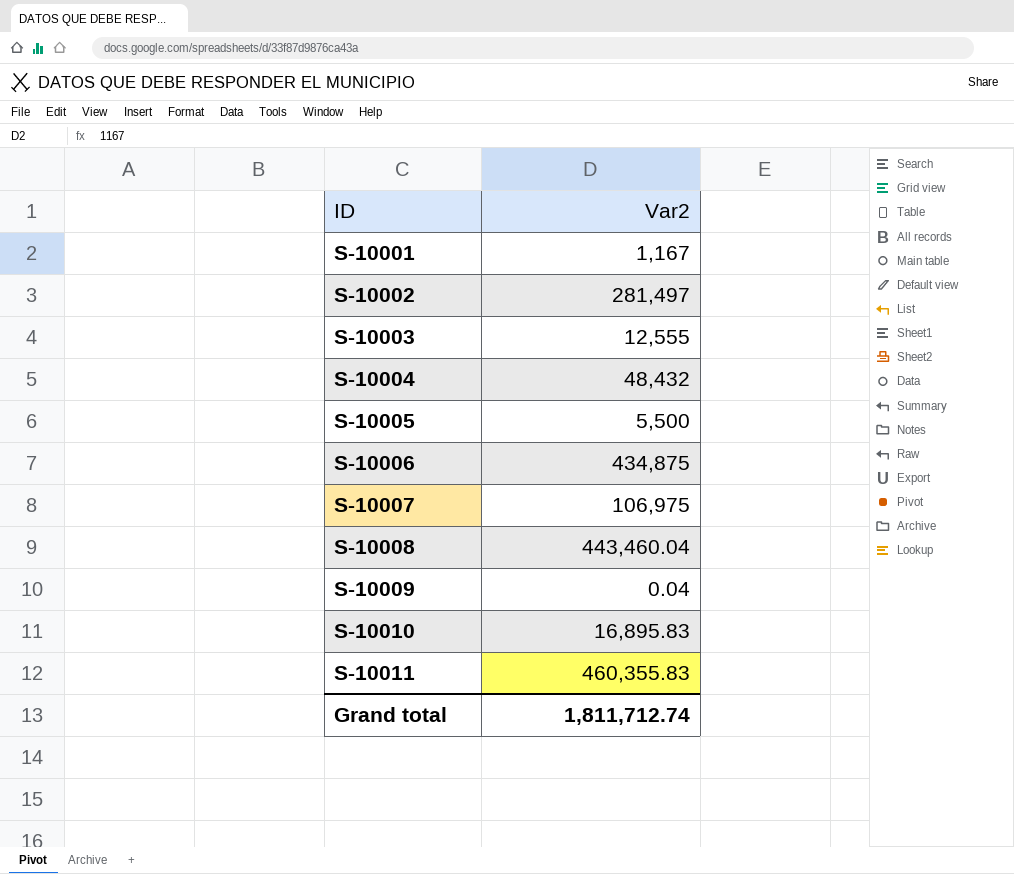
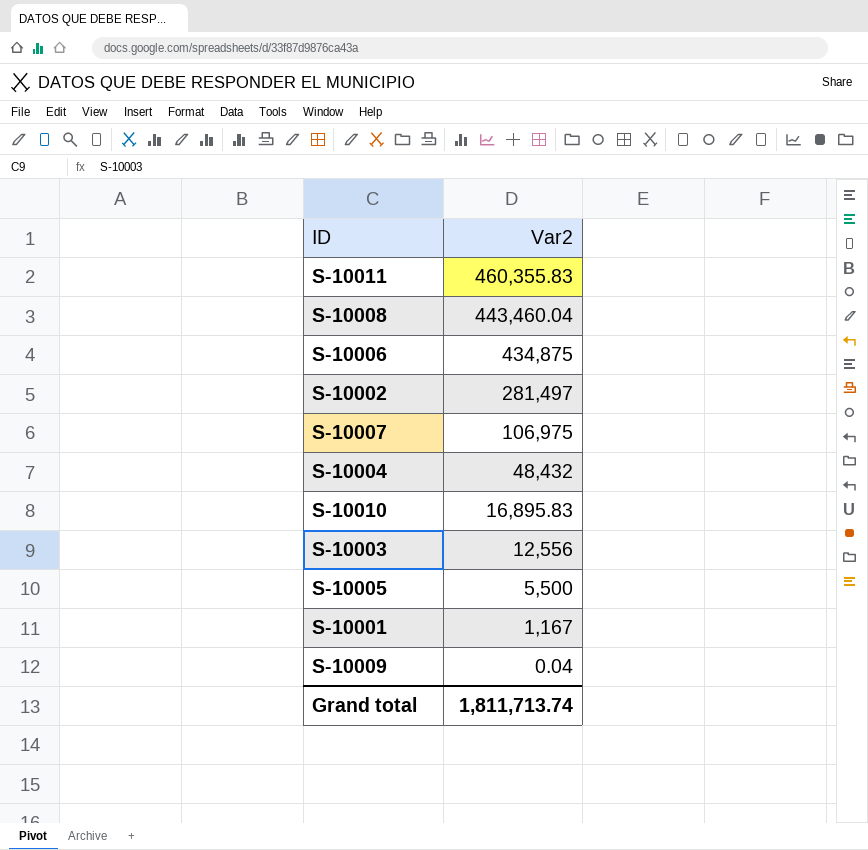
row order: ID ascending -> Var2 descending
S-10003 | Var2: 12,555 -> 12,556
Grand total | Var2: 1,811,712.74 -> 1,811,713.74

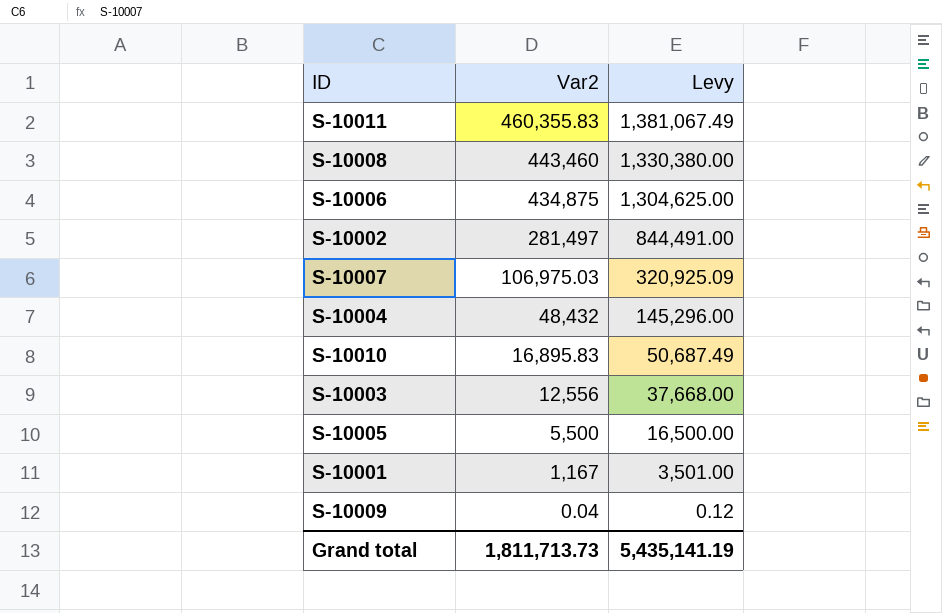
column Levy | formula: none -> [Var2] * 3
S-10008 | Var2: 443,460.04 -> 443,460
S-10007 | Var2: 106,975 -> 106,975.03
Grand total | Var2: 1,811,713.74 -> 1,811,713.73

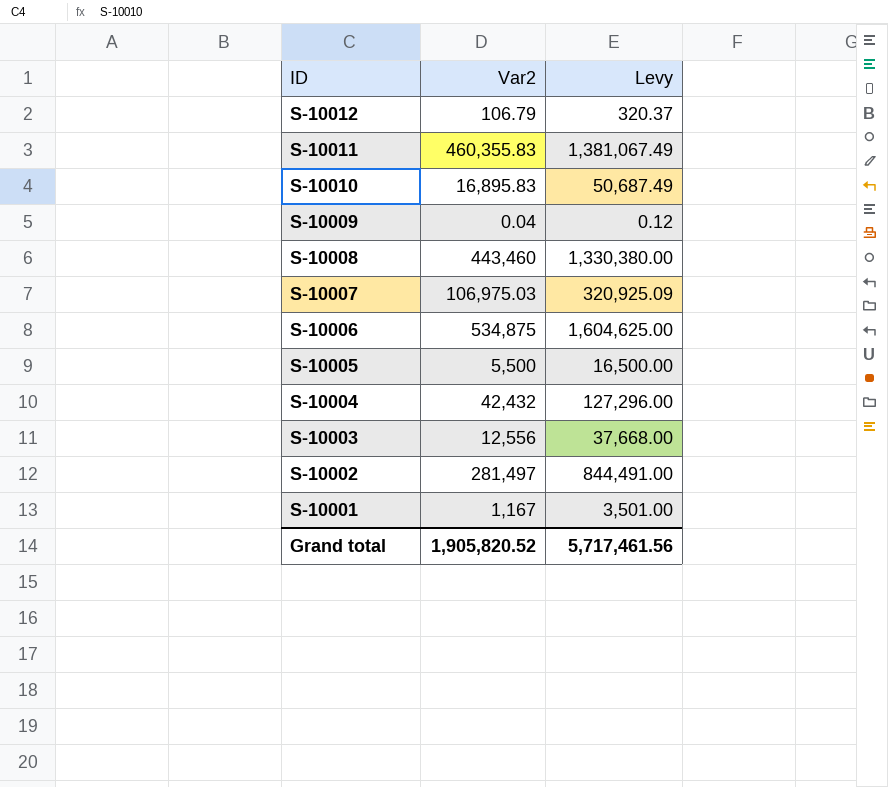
row order: Var2 descending -> ID descending
row S-10012: none -> 106.79 | 320.37
S-10006 | Var2: 434,875 -> 534,875
S-10006 | Levy: 1,304,625.00 -> 1,604,625.00
S-10004 | Var2: 48,432 -> 42,432
S-10004 | Levy: 145,296.00 -> 127,296.00
Grand total | Var2: 1,811,713.73 -> 1,905,820.52
Grand total | Levy: 5,435,141.19 -> 5,717,461.56

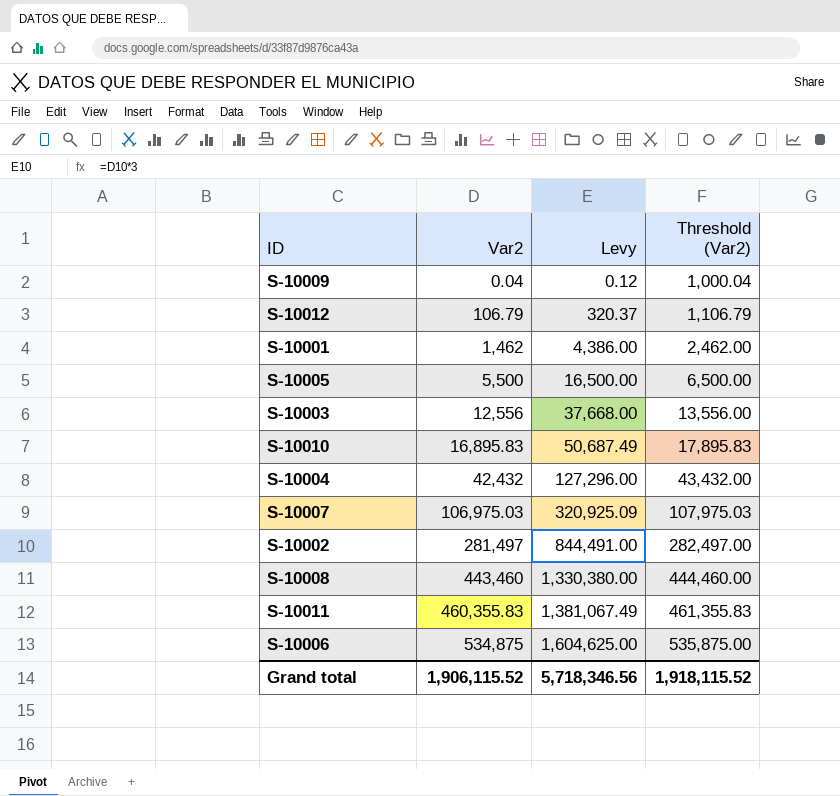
row order: ID descending -> Var2 ascending
column Threshold (Var2) | formula: none -> [Var2] + 1000
S-10001 | Var2: 1,167 -> 1,462
S-10001 | Levy: 3,501.00 -> 4,386.00
Grand total | Var2: 1,905,820.52 -> 1,906,115.52
Grand total | Levy: 5,717,461.56 -> 5,718,346.56

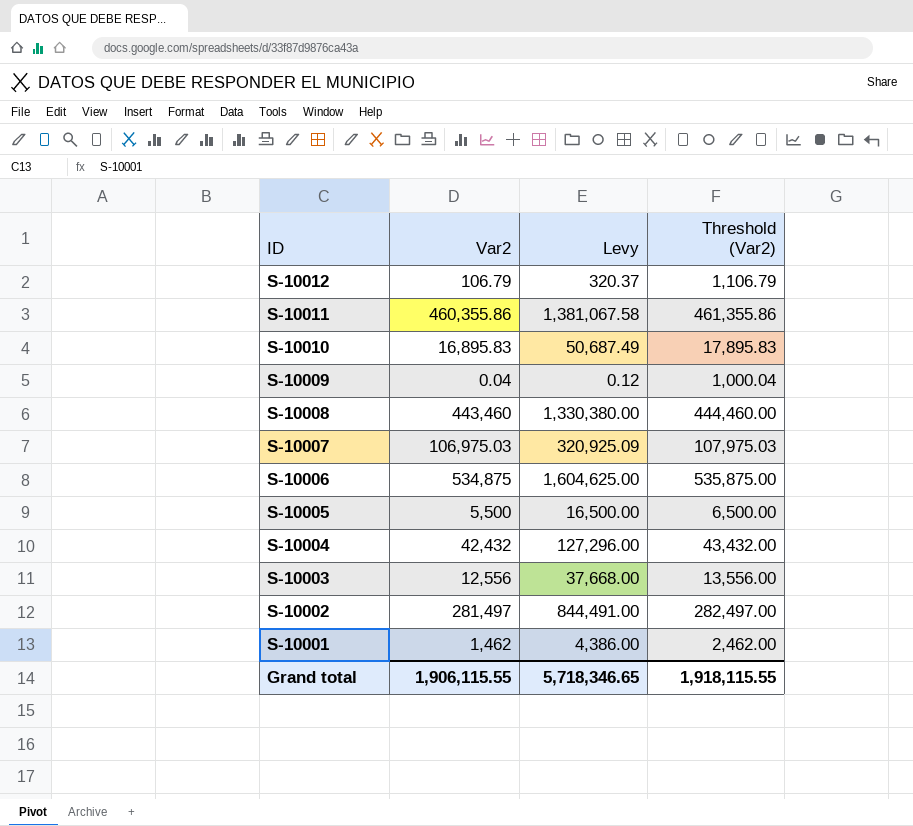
row order: Var2 ascending -> ID descending
S-10011 | Var2: 460,355.83 -> 460,355.86
S-10011 | Levy: 1,381,067.49 -> 1,381,067.58
S-10011 | Threshold (Var2): 461,355.83 -> 461,355.86
Grand total | Var2: 1,906,115.52 -> 1,906,115.55
Grand total | Levy: 5,718,346.56 -> 5,718,346.65
Grand total | Threshold (Var2): 1,918,115.52 -> 1,918,115.55

